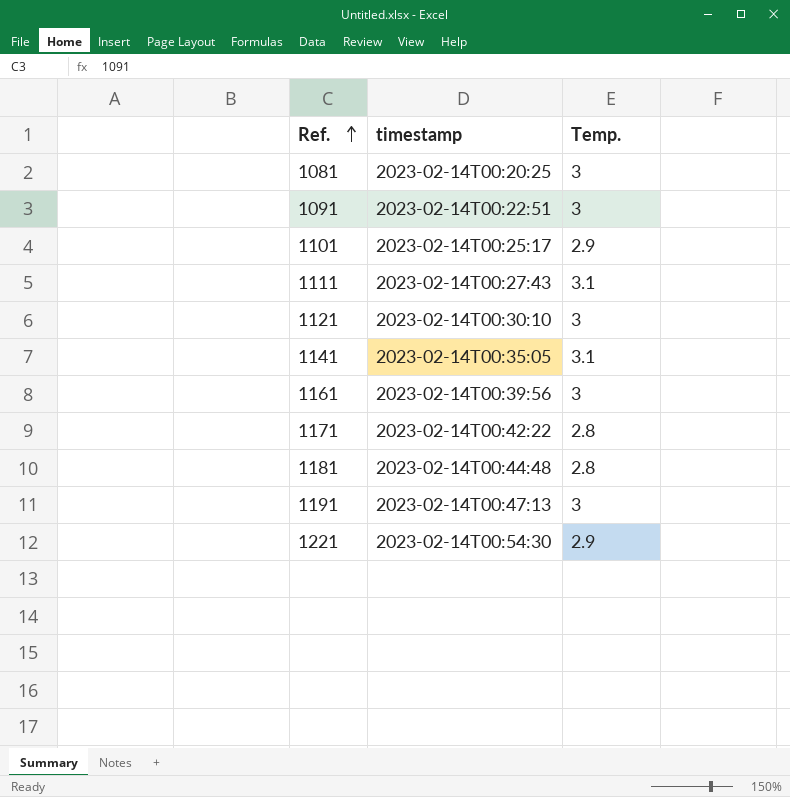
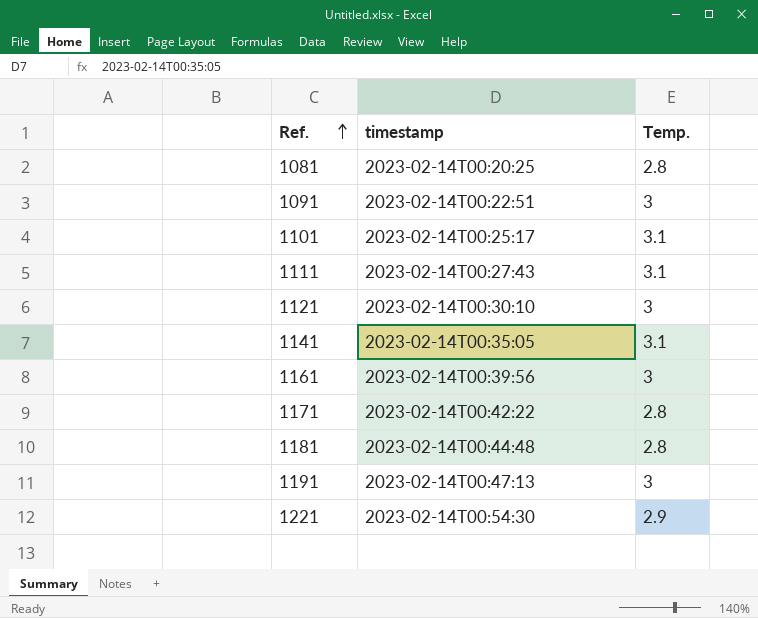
1081 | Temp.: 3 -> 2.8
1101 | Temp.: 2.9 -> 3.1

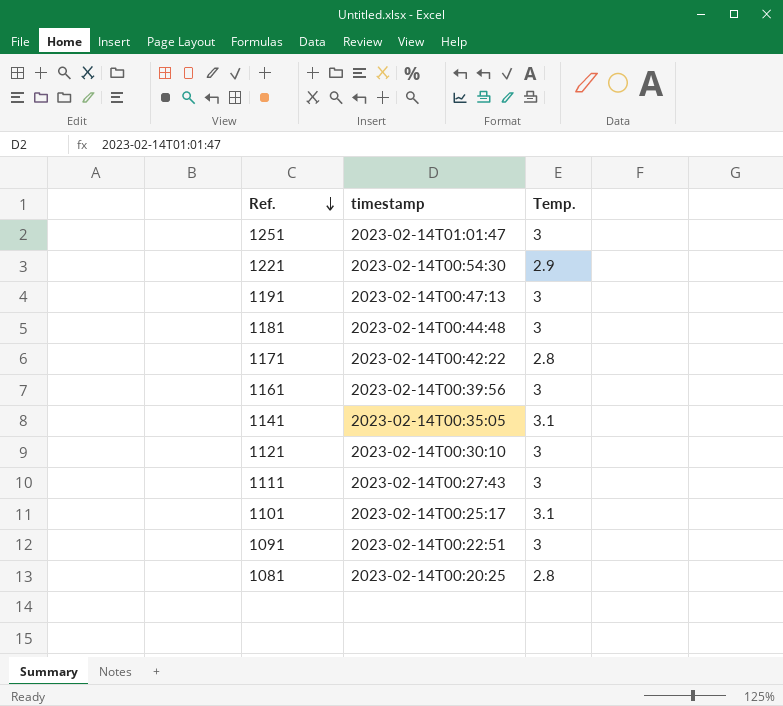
row order: Ref. ascending -> Ref. descending
row 1251: none -> 2023-02-14T01:01:47 | 3
1181 | Temp.: 2.8 -> 3
1111 | Temp.: 3.1 -> 3

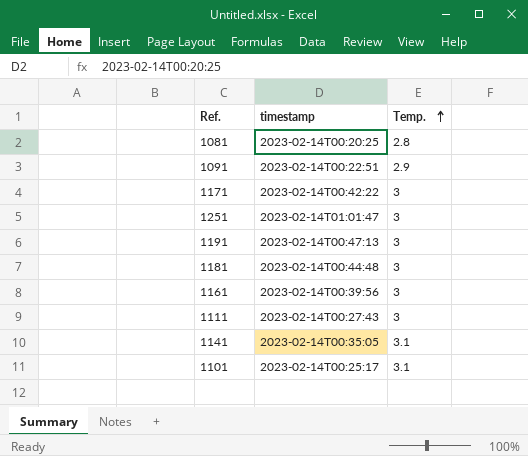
row order: Ref. descending -> Temp. ascending
row 1221: 2023-02-14T00:54:30 | 2.9 -> none
row 1121: 2023-02-14T00:30:10 | 3 -> none
1091 | Temp.: 3 -> 2.9
1171 | Temp.: 2.8 -> 3

